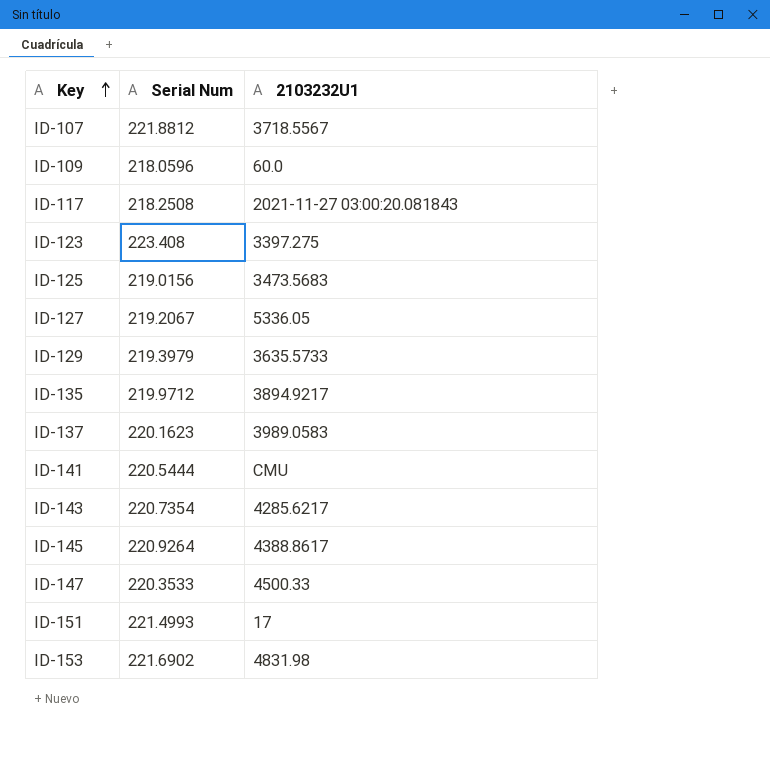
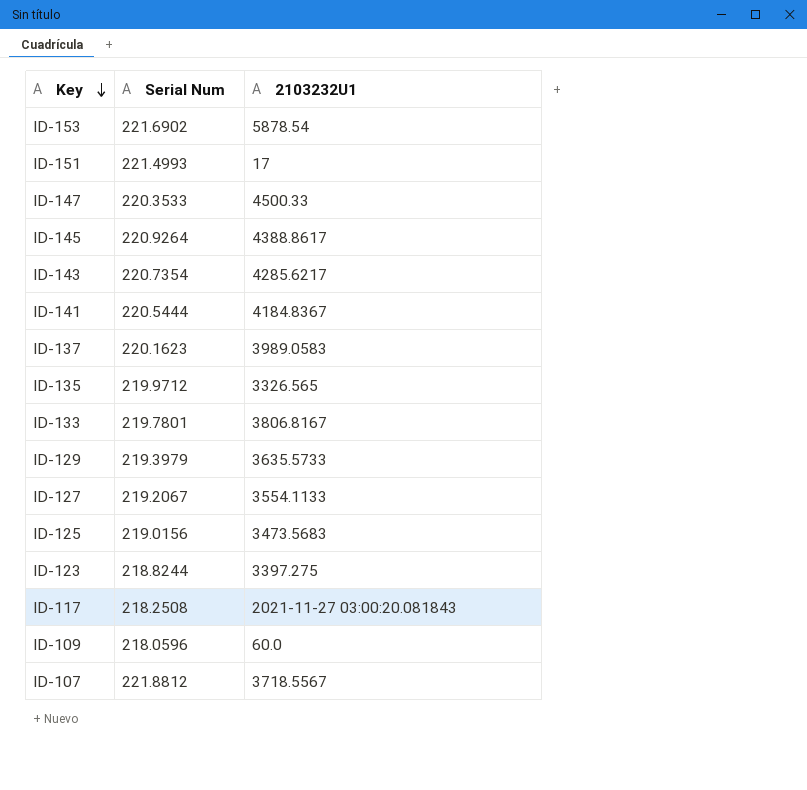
row order: Key ascending -> Key descending
ID-153 | 2103232U1: 4831.98 -> 5878.54
ID-141 | 2103232U1: CMU -> 4184.8367
ID-135 | 2103232U1: 3894.9217 -> 3326.565
row ID-133: none -> 219.7801 | 3806.8167
ID-127 | 2103232U1: 5336.05 -> 3554.1133
ID-123 | Serial Num: 223.408 -> 218.8244

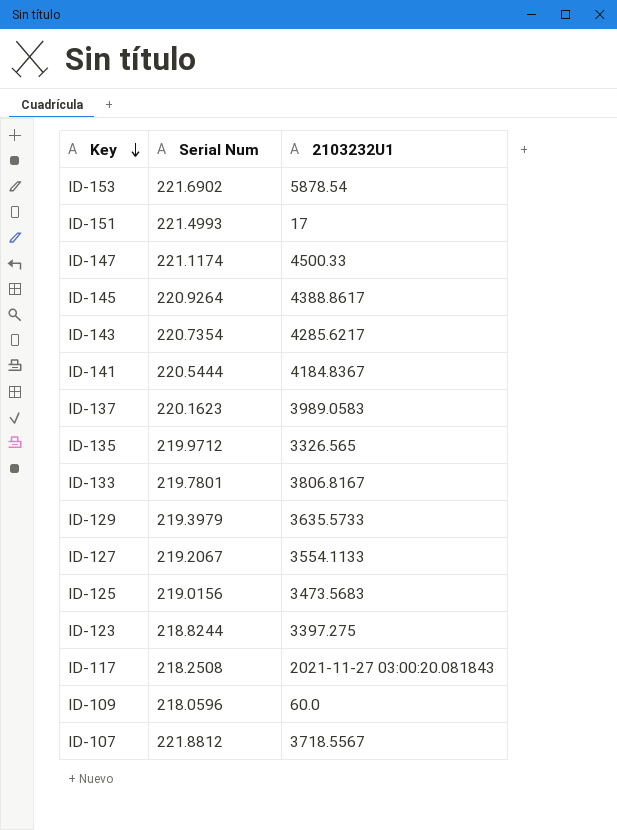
ID-147 | Serial Num: 220.3533 -> 221.1174

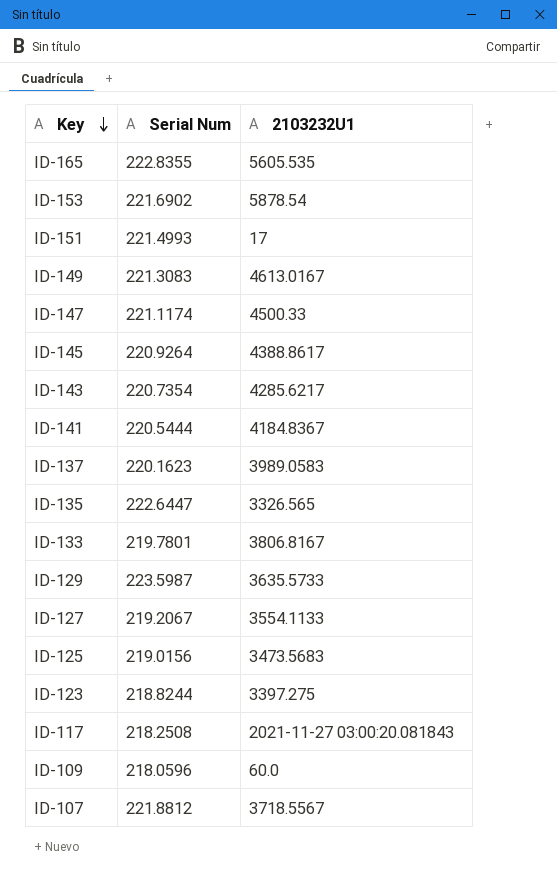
row ID-165: none -> 222.8355 | 5605.535
row ID-149: none -> 221.3083 | 4613.0167
ID-135 | Serial Num: 219.9712 -> 222.6447
ID-129 | Serial Num: 219.3979 -> 223.5987

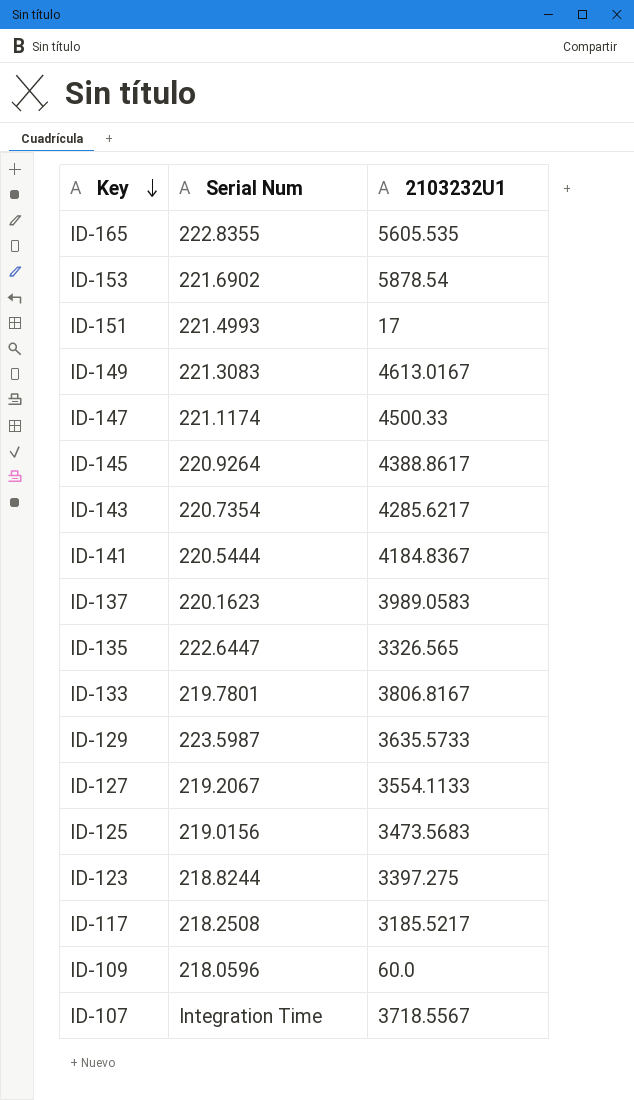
ID-117 | 2103232U1: 2021-11-27 03:00:20.081843 -> 3185.5217
ID-107 | Serial Num: 221.8812 -> Integration Time

